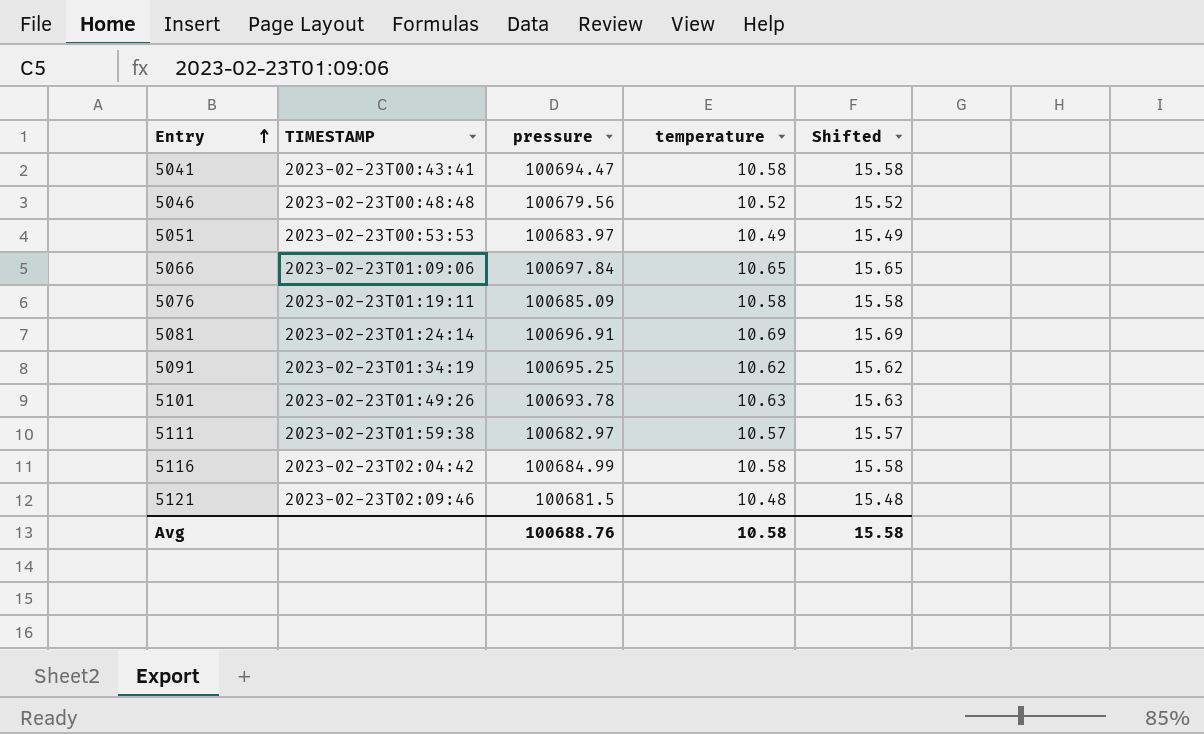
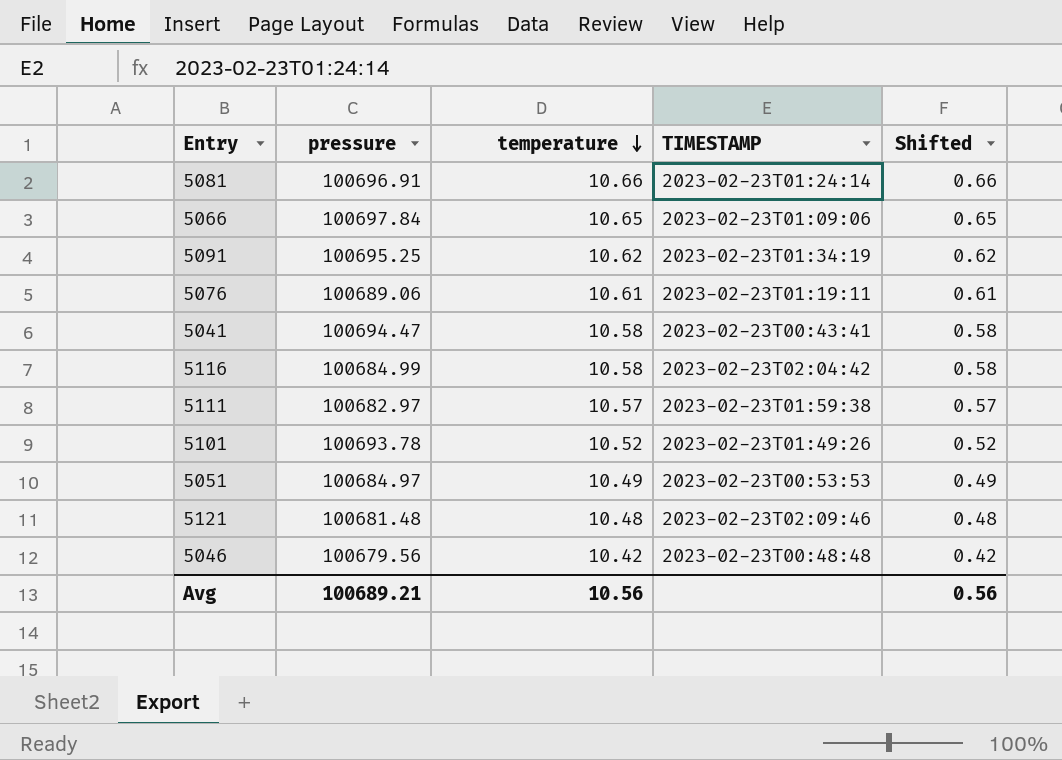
row order: Entry ascending -> temperature descending
column TIMESTAMP | position: 2 -> 4
column Shifted | formula: [temperature] + 5 -> [temperature] - 10
5081 | temperature: 10.69 -> 10.66
5076 | pressure: 100685.09 -> 100689.06
5076 | temperature: 10.58 -> 10.61
5101 | temperature: 10.63 -> 10.52
5051 | pressure: 100683.97 -> 100684.97
5121 | pressure: 100681.5 -> 100681.48
5046 | temperature: 10.52 -> 10.42
Avg | pressure: 100688.76 -> 100689.21
Avg | temperature: 10.58 -> 10.56
Avg | Shifted: 15.58 -> 0.56

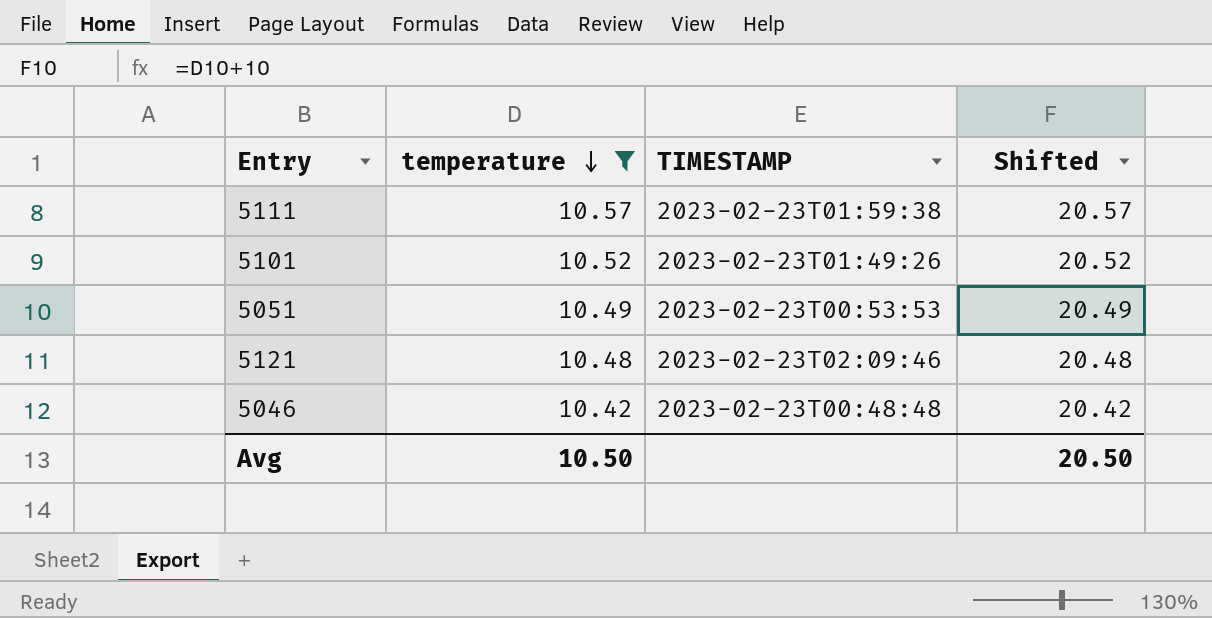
filter: none -> temperature <= 10.57
column pressure | position: 2 -> none
column Shifted | formula: [temperature] - 10 -> [temperature] + 10
Avg | temperature: 10.56 -> 10.50
Avg | Shifted: 0.56 -> 20.50

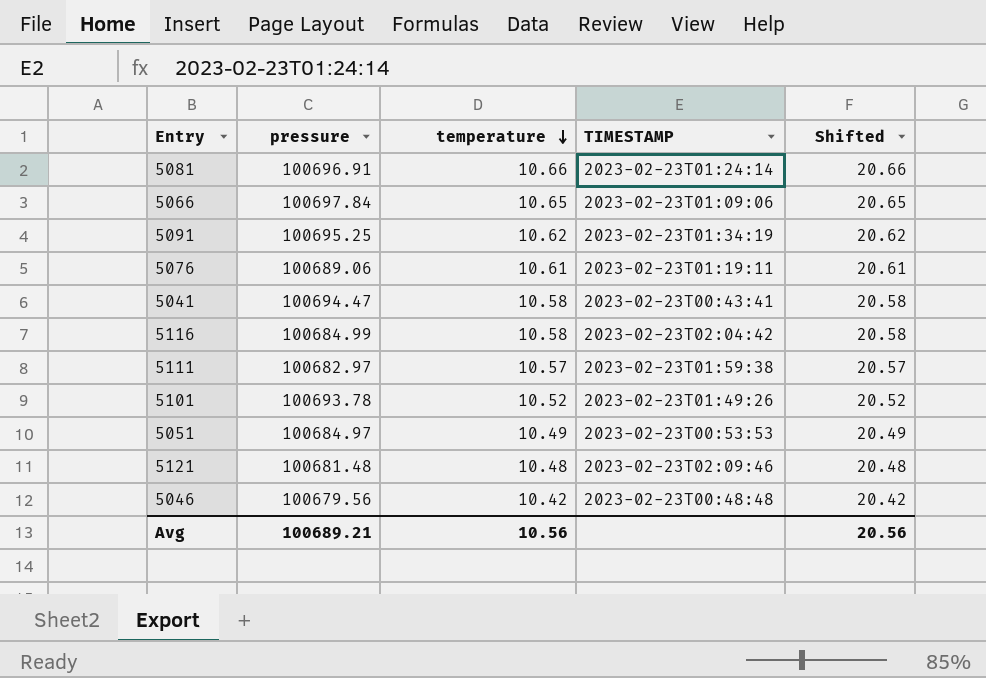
filter: temperature <= 10.57 -> none
column pressure | position: none -> 2
Avg | temperature: 10.50 -> 10.56
Avg | Shifted: 20.50 -> 20.56

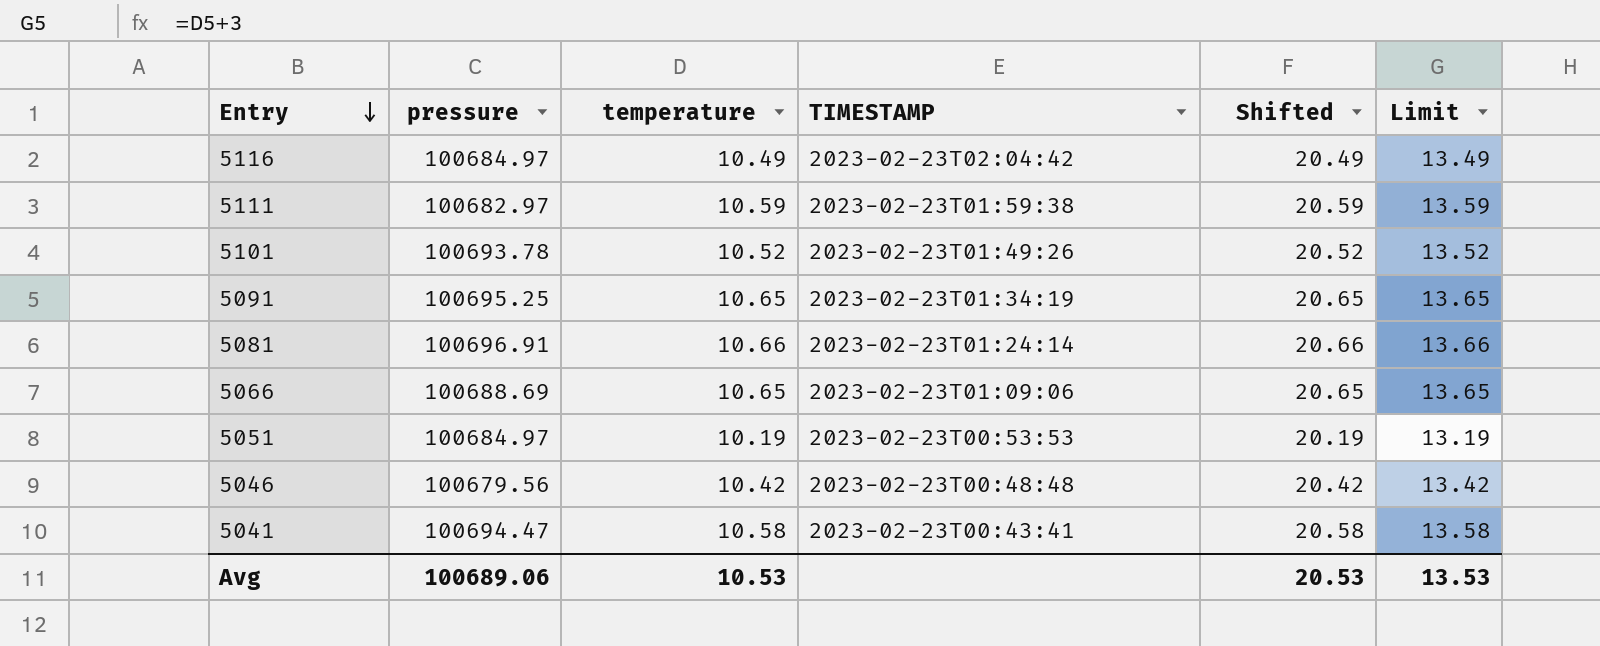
row order: temperature descending -> Entry descending
column Limit | formula: none -> [temperature] + 3
row 5076: 100689.06 | 10.61 | 2023-02-23T01:19:11 | 20.61 -> none
row 5121: 100681.48 | 10.48 | 2023-02-23T02:09:46 | 20.48 -> none
5116 | pressure: 100684.99 -> 100684.97
5116 | temperature: 10.58 -> 10.49
5116 | Shifted: 20.58 -> 20.49
5111 | temperature: 10.57 -> 10.59
5111 | Shifted: 20.57 -> 20.59
5091 | temperature: 10.62 -> 10.65
5091 | Shifted: 20.62 -> 20.65
5066 | pressure: 100697.84 -> 100688.69
5051 | temperature: 10.49 -> 10.19
5051 | Shifted: 20.49 -> 20.19
Avg | pressure: 100689.21 -> 100689.06
Avg | temperature: 10.56 -> 10.53
Avg | Shifted: 20.56 -> 20.53

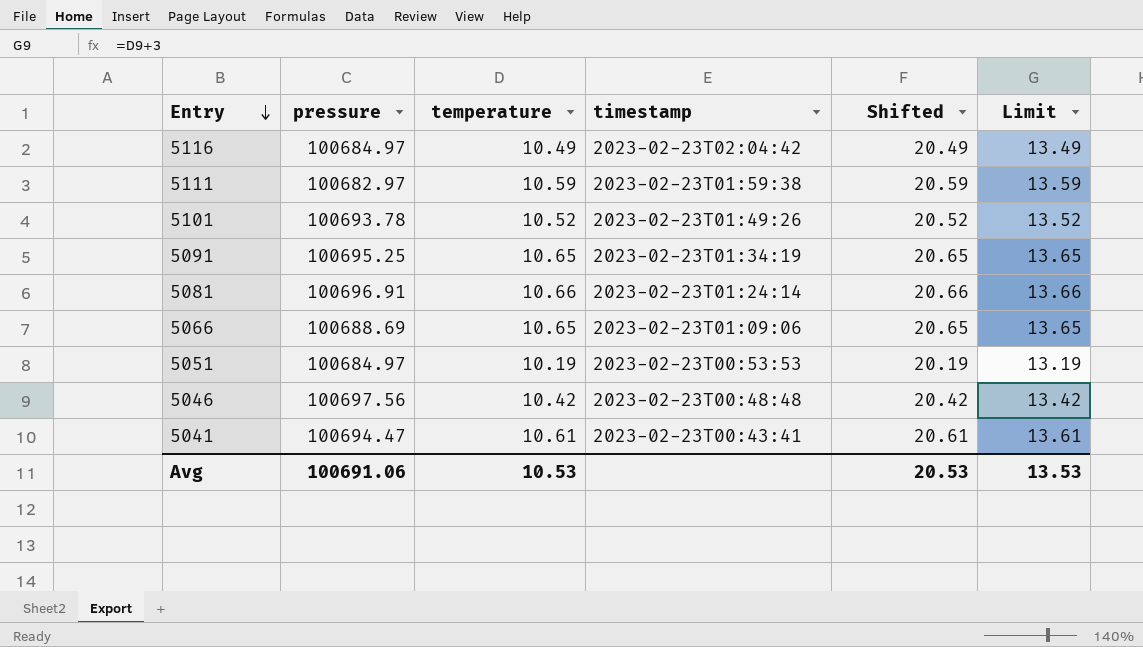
column name: TIMESTAMP -> timestamp
5046 | pressure: 100679.56 -> 100697.56
5041 | temperature: 10.58 -> 10.61
5041 | Shifted: 20.58 -> 20.61
5041 | Limit: 13.58 -> 13.61
Avg | pressure: 100689.06 -> 100691.06

